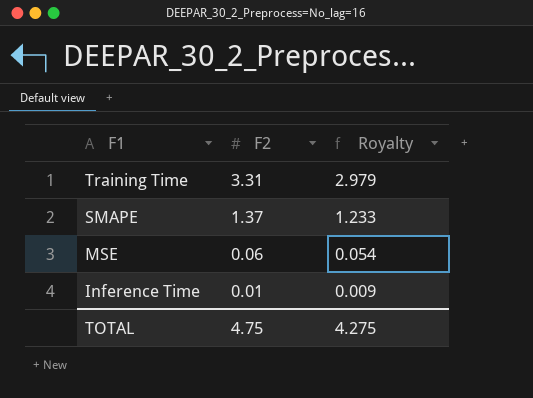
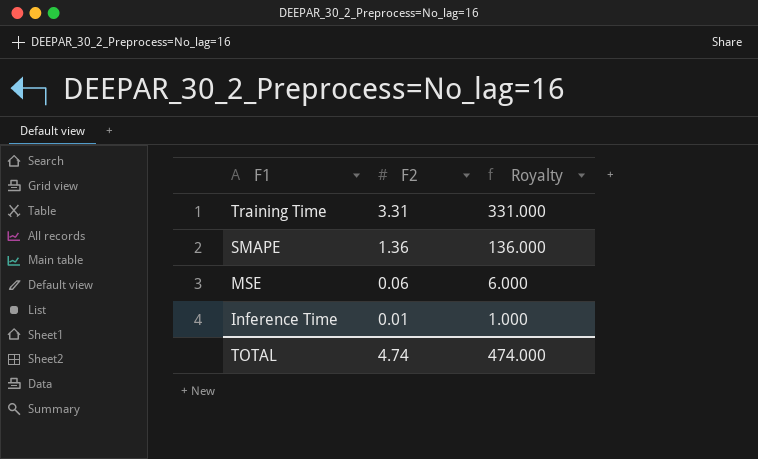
column Royalty | formula: [F2] * 0.9 -> [F2] * 100
SMAPE | F2: 1.37 -> 1.36
TOTAL | F2: 4.75 -> 4.74
TOTAL | Royalty: 4.275 -> 474.000

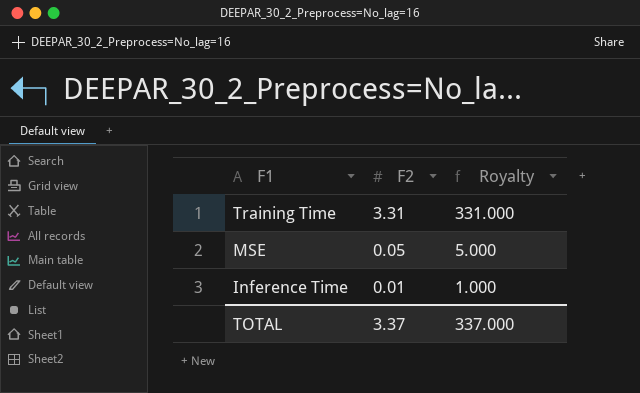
row SMAPE: 1.36 | 136.000 -> none
MSE | F2: 0.06 -> 0.05
MSE | Royalty: 6.000 -> 5.000
TOTAL | F2: 4.74 -> 3.37
TOTAL | Royalty: 474.000 -> 337.000

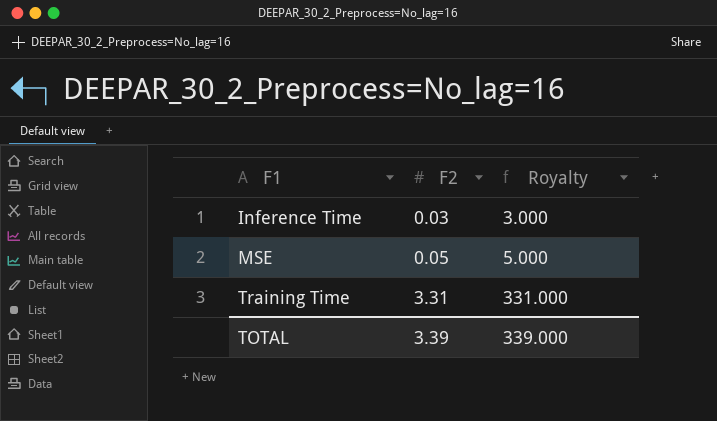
row order: F1 descending -> F1 ascending
Inference Time | F2: 0.01 -> 0.03
Inference Time | Royalty: 1.000 -> 3.000
TOTAL | F2: 3.37 -> 3.39
TOTAL | Royalty: 337.000 -> 339.000

